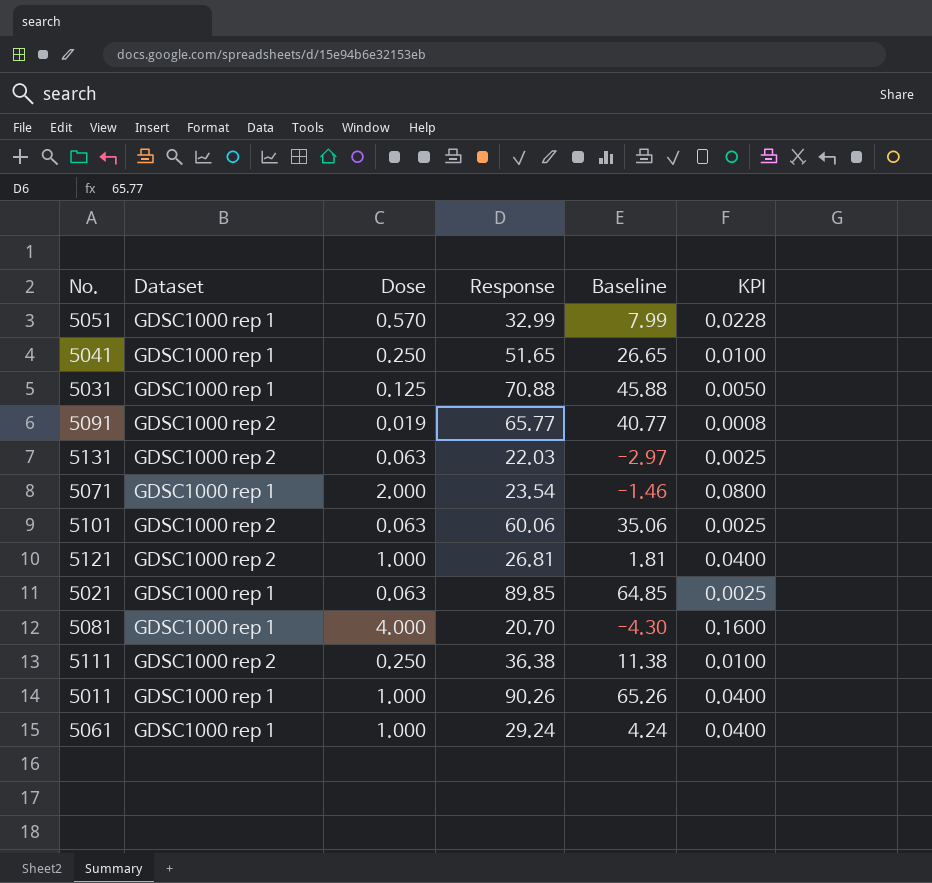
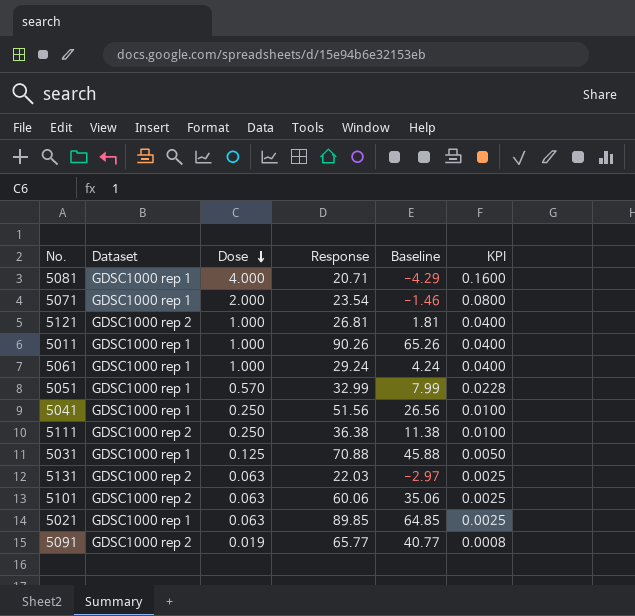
row order: none -> Dose descending
5081 | Response: 20.70 -> 20.71
5081 | Baseline: -4.30 -> -4.29
5041 | Response: 51.65 -> 51.56
5041 | Baseline: 26.65 -> 26.56

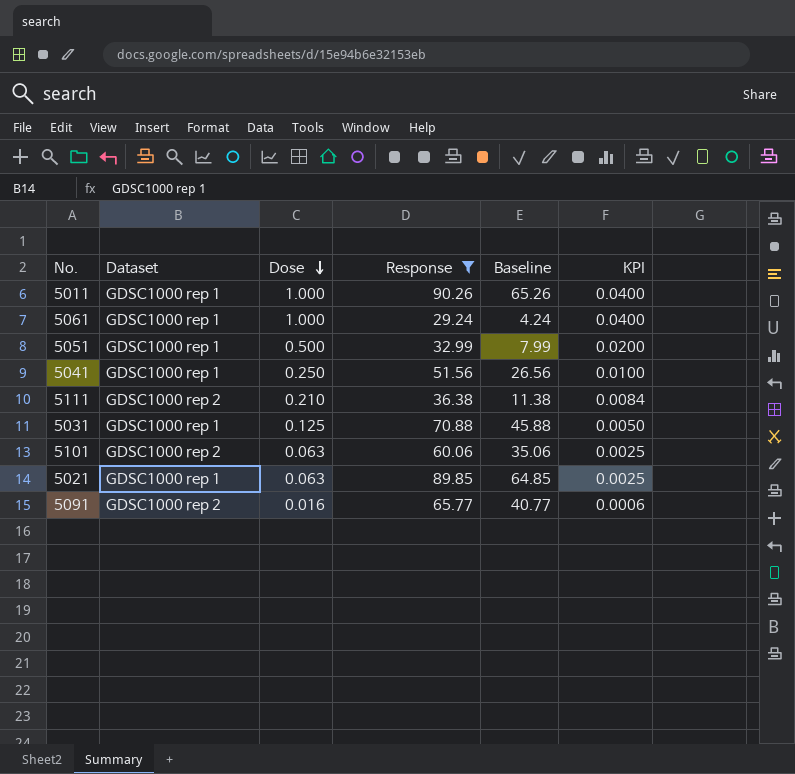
filter: none -> Response >= 29.24
5051 | Dose: 0.570 -> 0.500
5051 | KPI: 0.0228 -> 0.0200
5111 | Dose: 0.250 -> 0.210
5111 | KPI: 0.0100 -> 0.0084
5091 | Dose: 0.019 -> 0.016
5091 | KPI: 0.0008 -> 0.0006

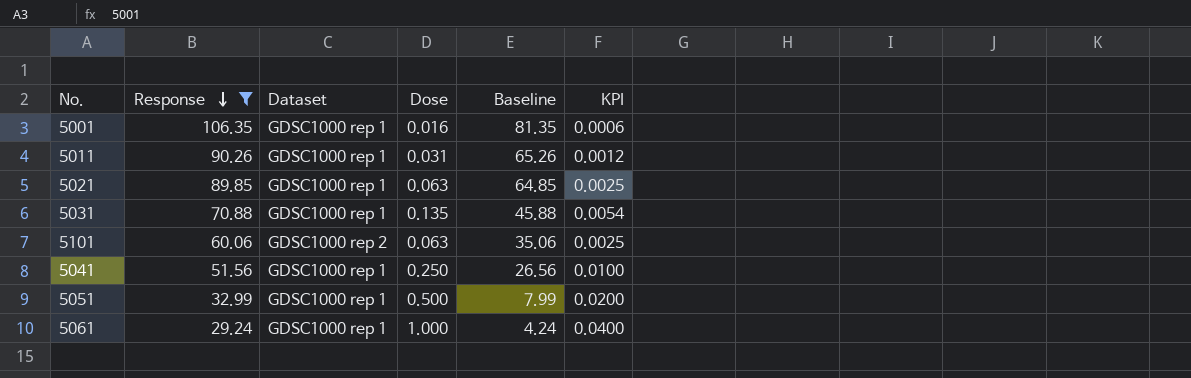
row order: Dose descending -> Response descending
column Response | position: 4 -> 2
row 5111: GDSC1000 rep 2 | 0.210 | 36.38 | 11.38 | 0.0084 -> none
row 5091: GDSC1000 rep 2 | 0.016 | 65.77 | 40.77 | 0.0006 -> none
row 5001: none -> 106.35 | GDSC1000 rep 1 | 0.016 | 81.35 | 0.0006
5011 | Dose: 1.000 -> 0.031
5011 | KPI: 0.0400 -> 0.0012
5031 | Dose: 0.125 -> 0.135
5031 | KPI: 0.0050 -> 0.0054

